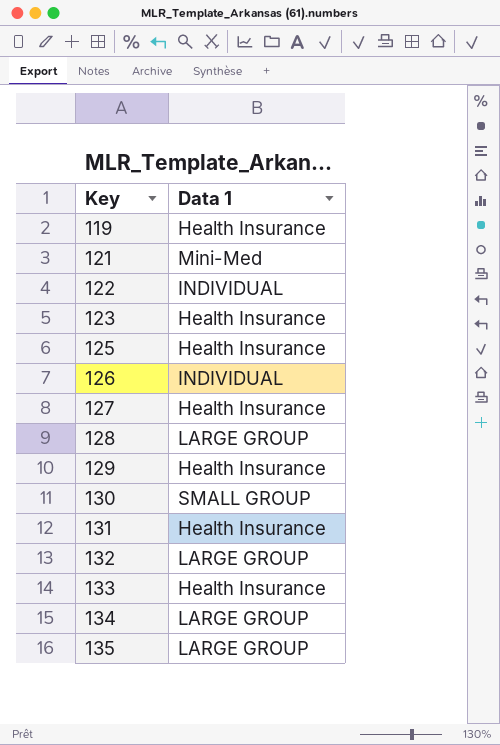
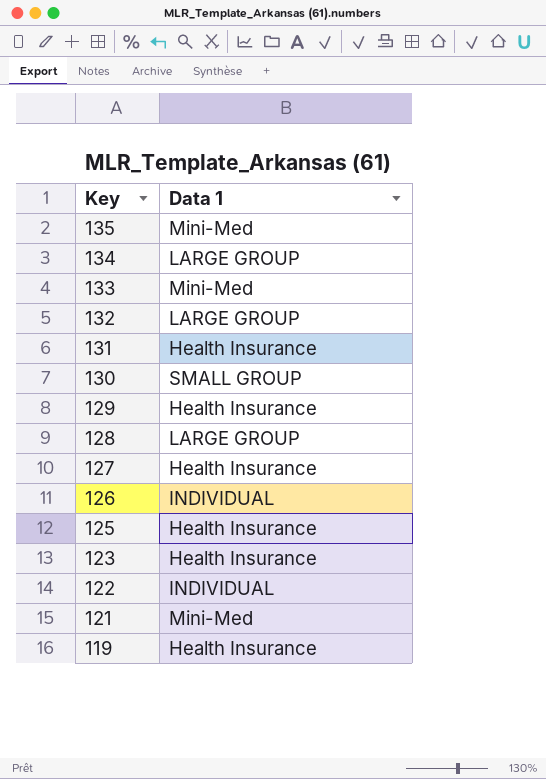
row order: Key ascending -> Key descending
135 | Data 1: LARGE GROUP -> Mini-Med
133 | Data 1: Health Insurance -> Mini-Med

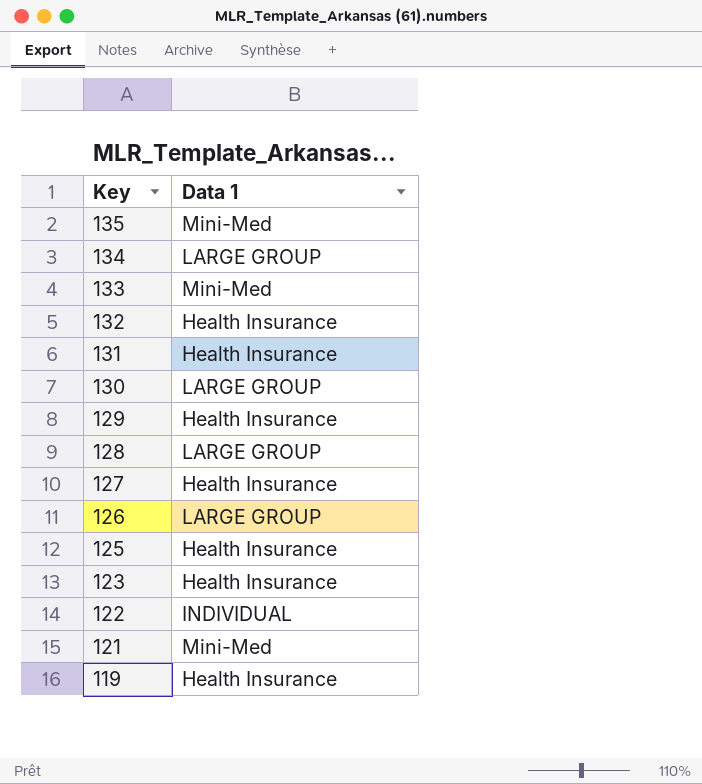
132 | Data 1: LARGE GROUP -> Health Insurance
130 | Data 1: SMALL GROUP -> LARGE GROUP
126 | Data 1: INDIVIDUAL -> LARGE GROUP

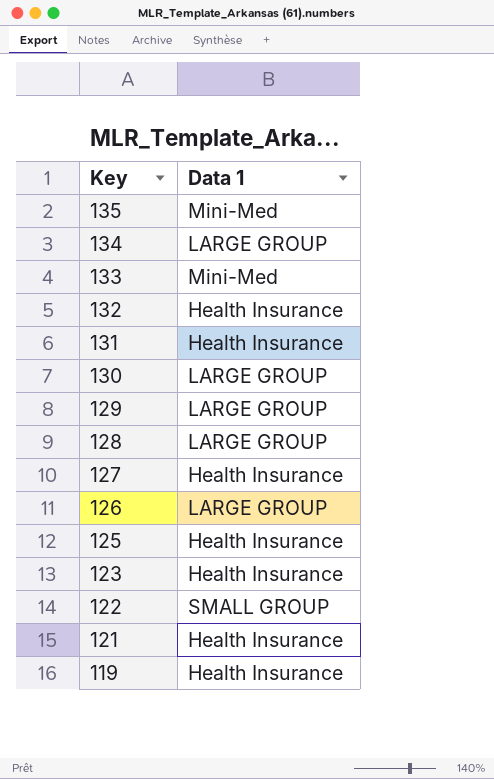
129 | Data 1: Health Insurance -> LARGE GROUP
122 | Data 1: INDIVIDUAL -> SMALL GROUP
121 | Data 1: Mini-Med -> Health Insurance

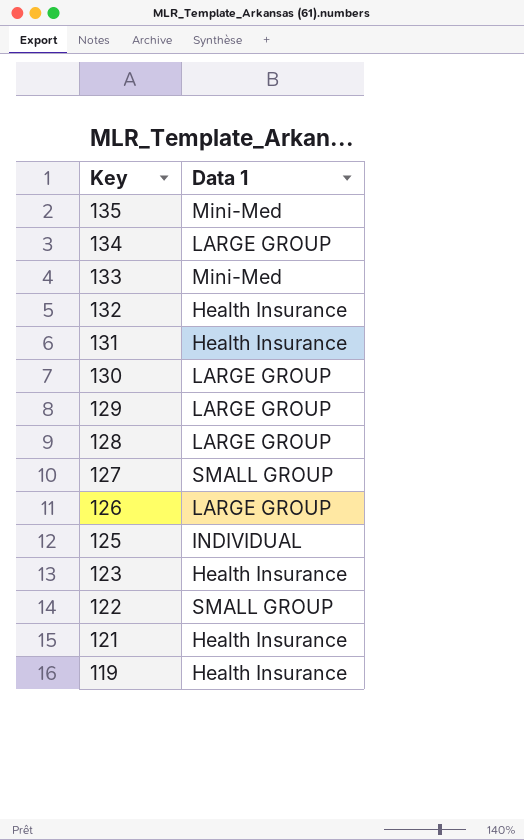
127 | Data 1: Health Insurance -> SMALL GROUP
125 | Data 1: Health Insurance -> INDIVIDUAL

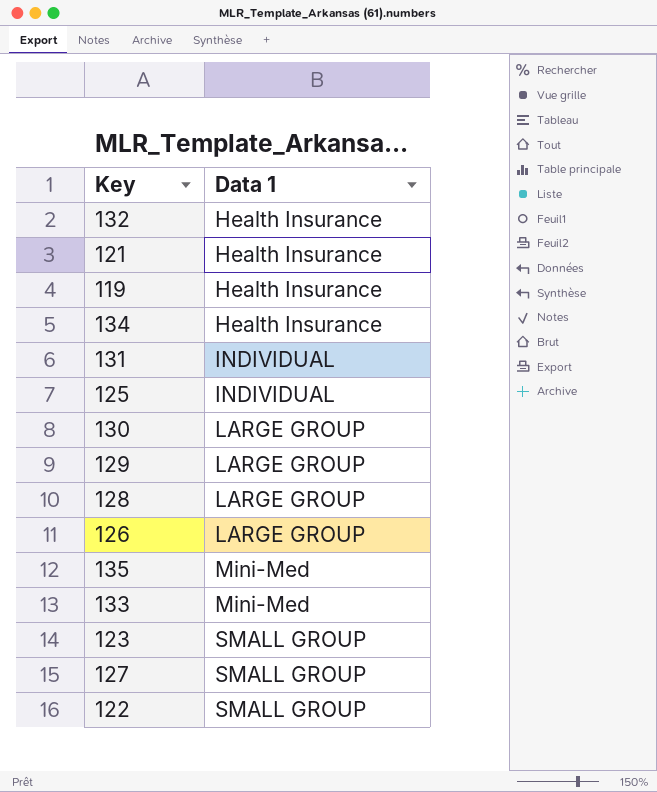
row order: Key descending -> Data 1 ascending
134 | Data 1: LARGE GROUP -> Health Insurance
131 | Data 1: Health Insurance -> INDIVIDUAL
123 | Data 1: Health Insurance -> SMALL GROUP

